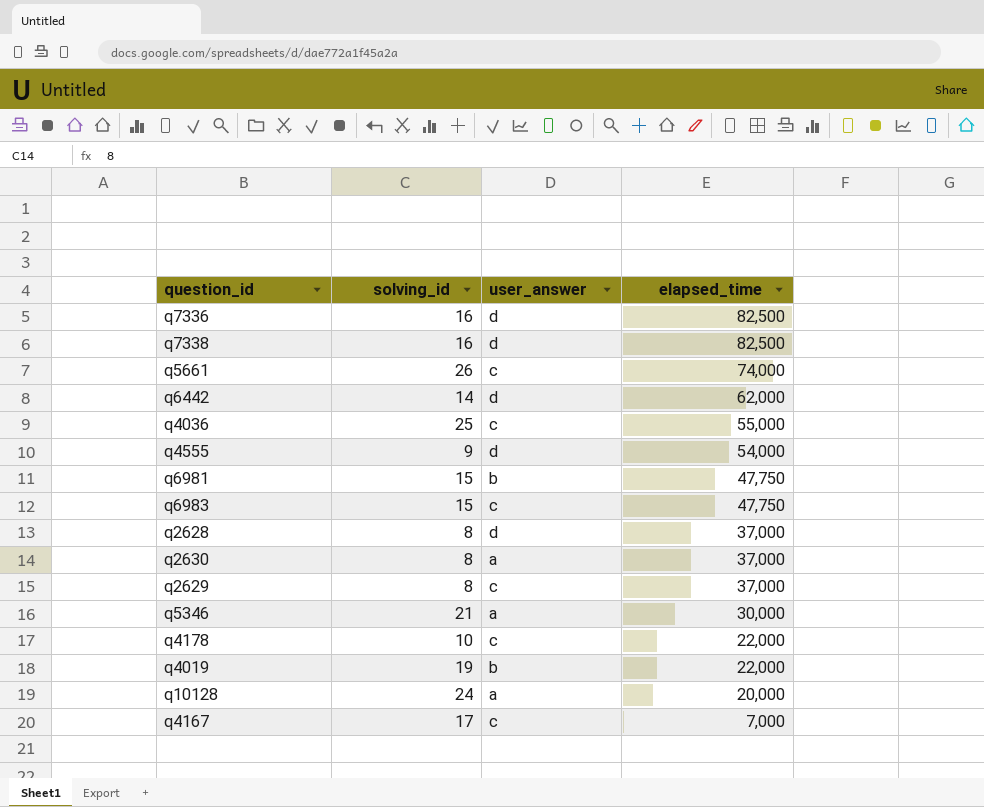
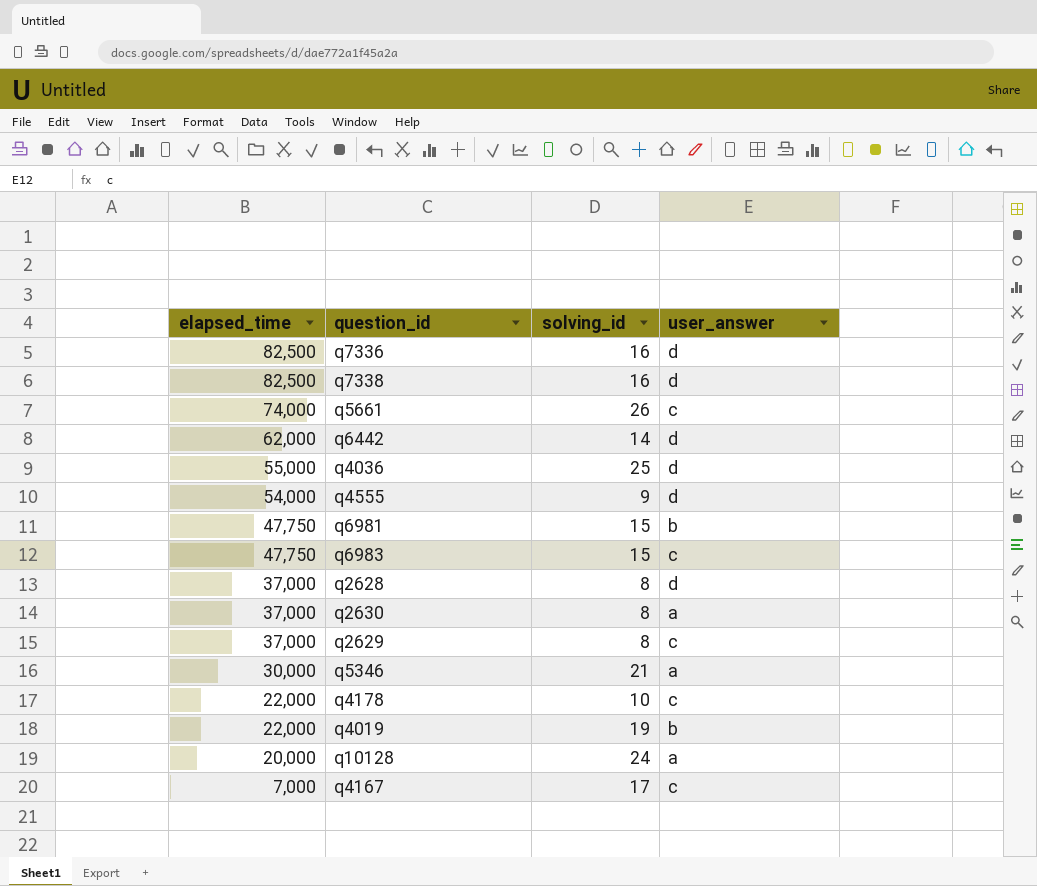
column elapsed_time | position: 4 -> 1
q4036 | user_answer: c -> d

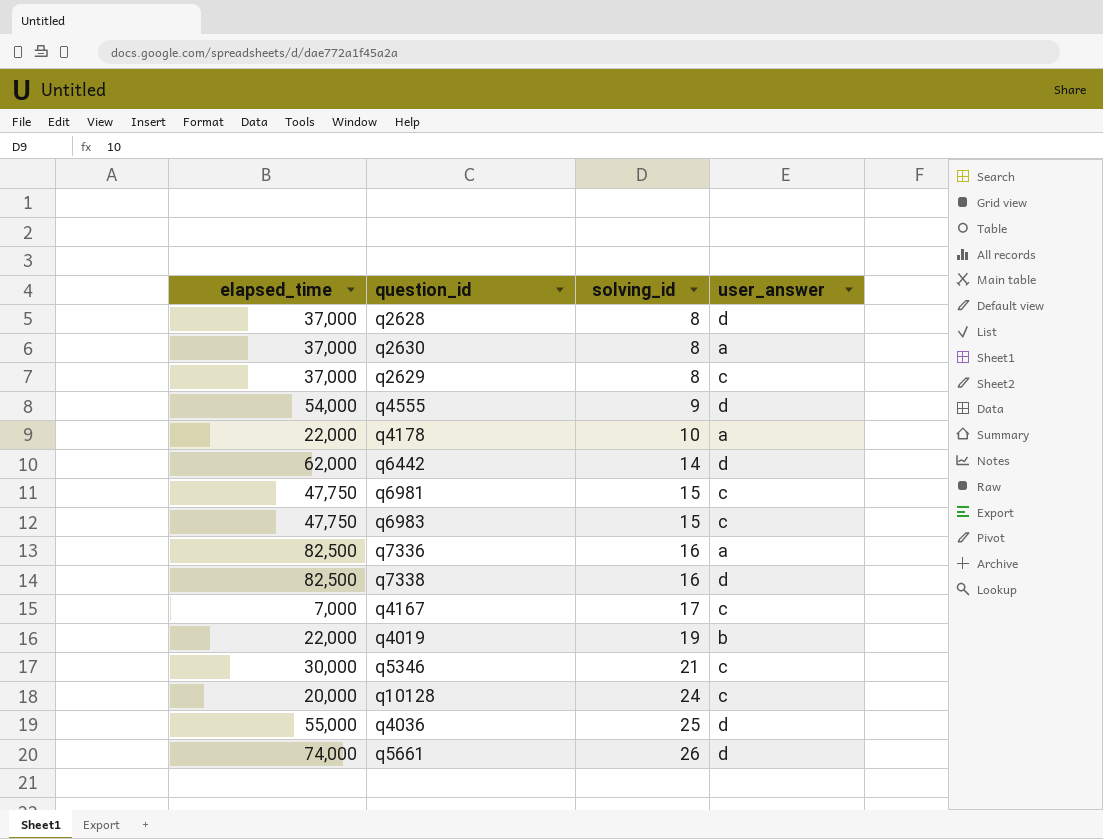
row order: elapsed_time descending -> solving_id ascending
q4178 | user_answer: c -> a
q6981 | user_answer: b -> c
q7336 | user_answer: d -> a
q5346 | user_answer: a -> c
q10128 | user_answer: a -> c
q5661 | user_answer: c -> d

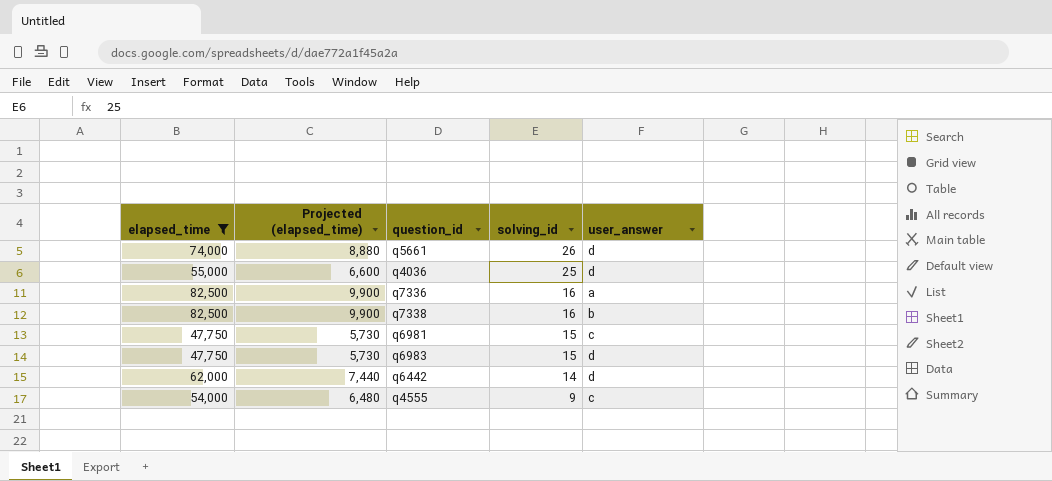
filter: none -> elapsed_time >= 47,750
row order: solving_id ascending -> solving_id descending
column Projected (elapsed_time) | formula: none -> [elapsed_time] * 0.12
q7338 | user_answer: d -> b
q6983 | user_answer: c -> d
q4555 | user_answer: d -> c

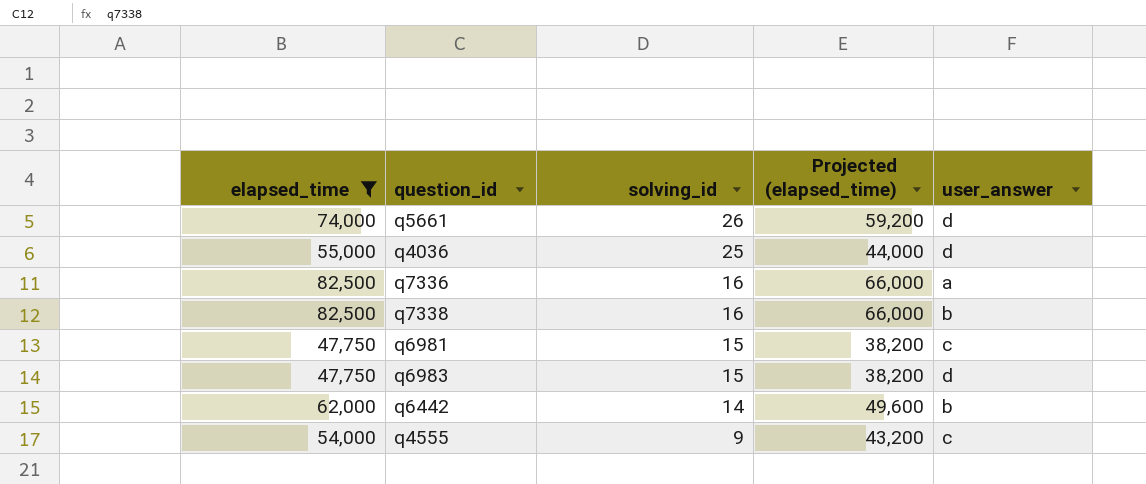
column Projected (elapsed_time) | formula: [elapsed_time] * 0.12 -> [elapsed_time] * 0.8
column Projected (elapsed_time) | position: 2 -> 4
q6442 | user_answer: d -> b

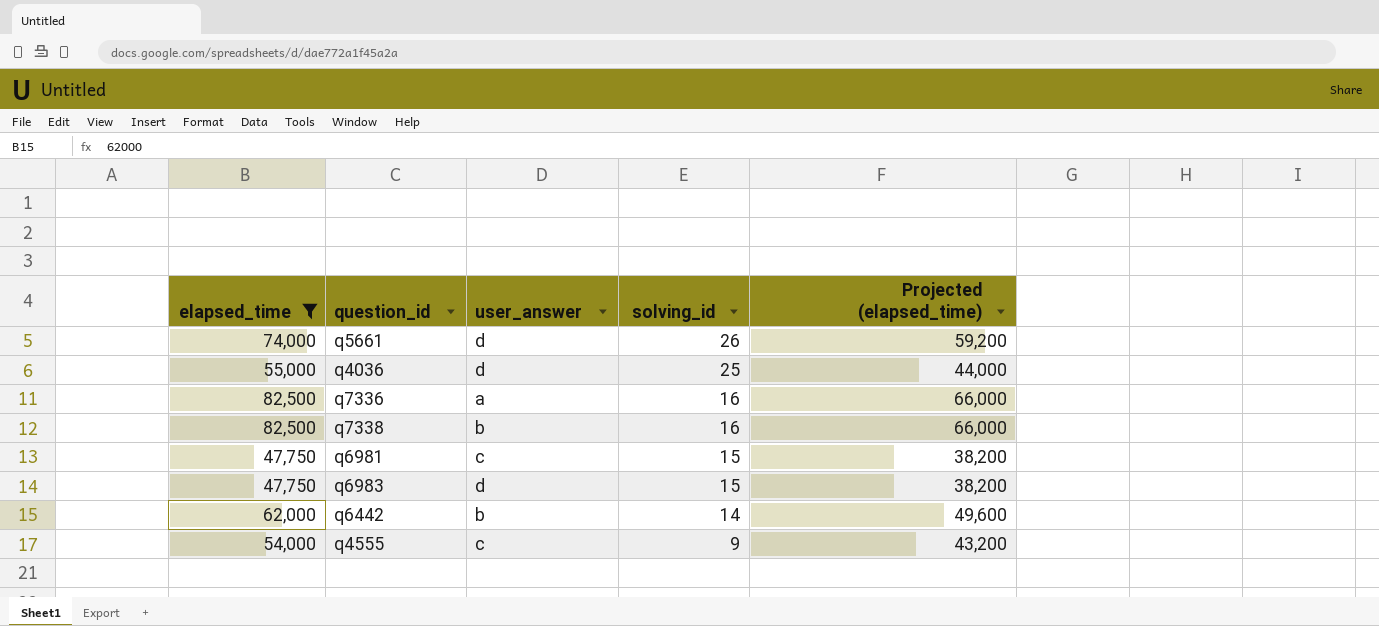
column user_answer | position: 5 -> 3

